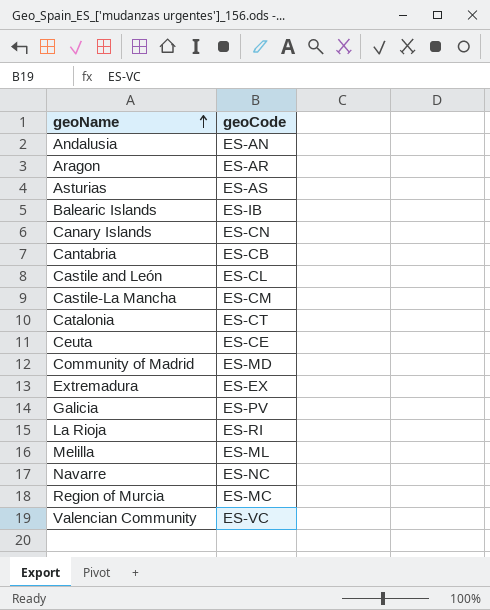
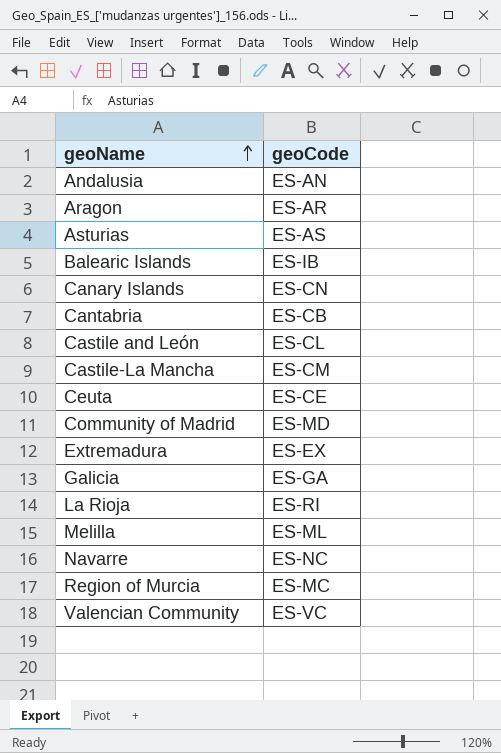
row Catalonia: ES-CT -> none
Galicia | geoCode: ES-PV -> ES-GA

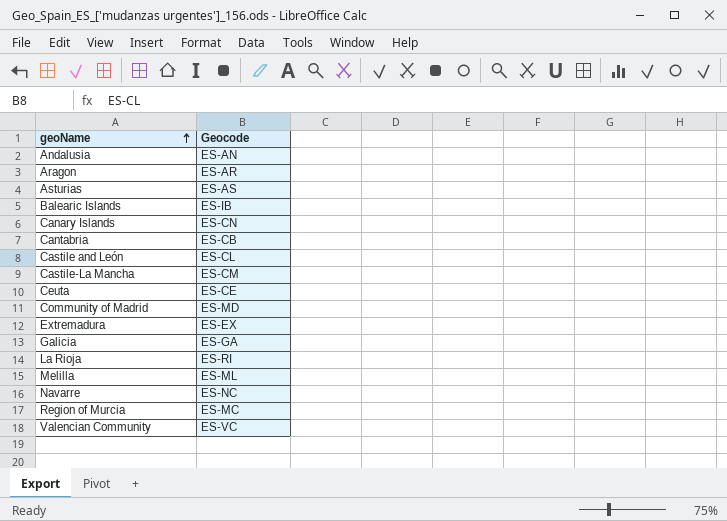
column name: geoCode -> Geocode

